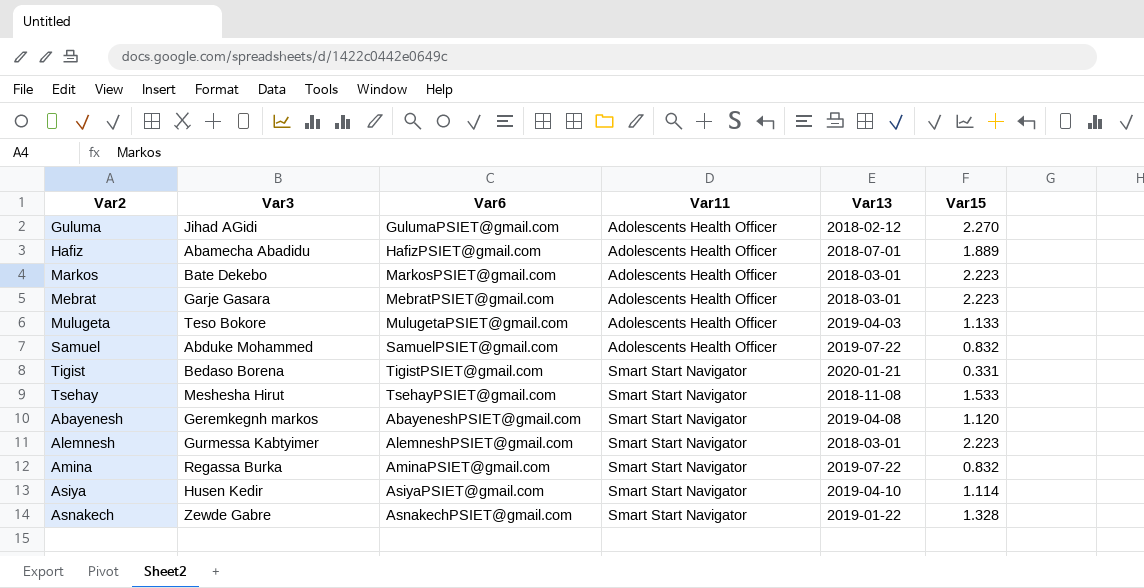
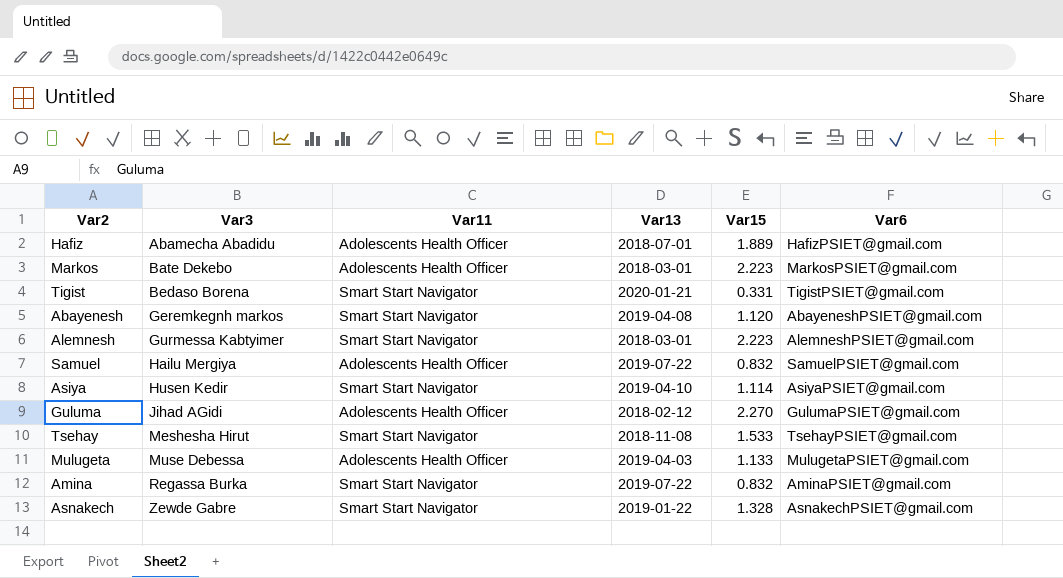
row order: Var11 ascending -> Var3 ascending
column Var6 | position: 3 -> 6
row Mebrat: Garje Gasara | MebratPSIET@gmail.com | Adolescents Health Officer | 2018-03-01 | 2.223 -> none
Samuel | Var3: Abduke Mohammed -> Hailu Mergiya
Mulugeta | Var3: Teso Bokore -> Muse Debessa

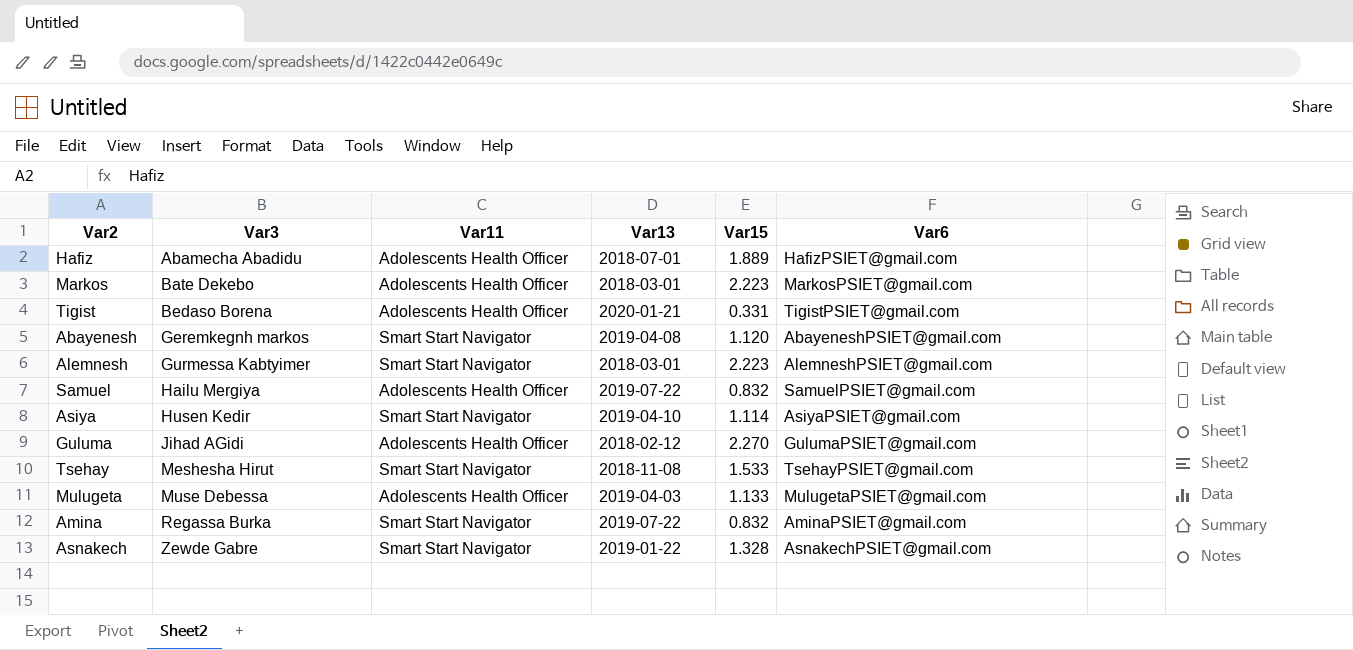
Tigist | Var11: Smart Start Navigator -> Adolescents Health Officer

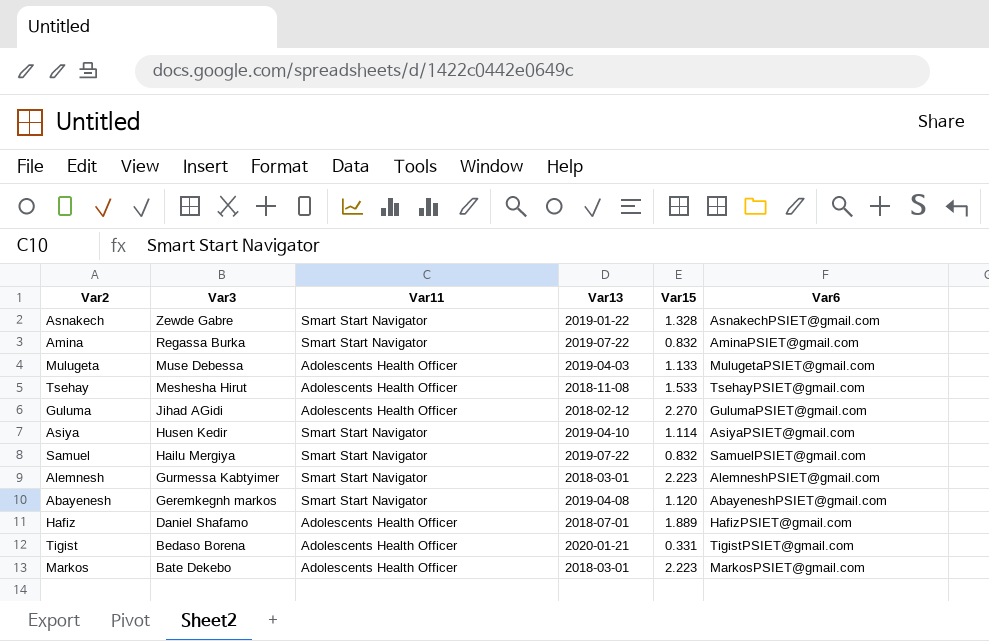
row order: Var3 ascending -> Var3 descending
Tsehay | Var11: Smart Start Navigator -> Adolescents Health Officer
Samuel | Var11: Adolescents Health Officer -> Smart Start Navigator
Hafiz | Var3: Abamecha Abadidu -> Daniel Shafamo

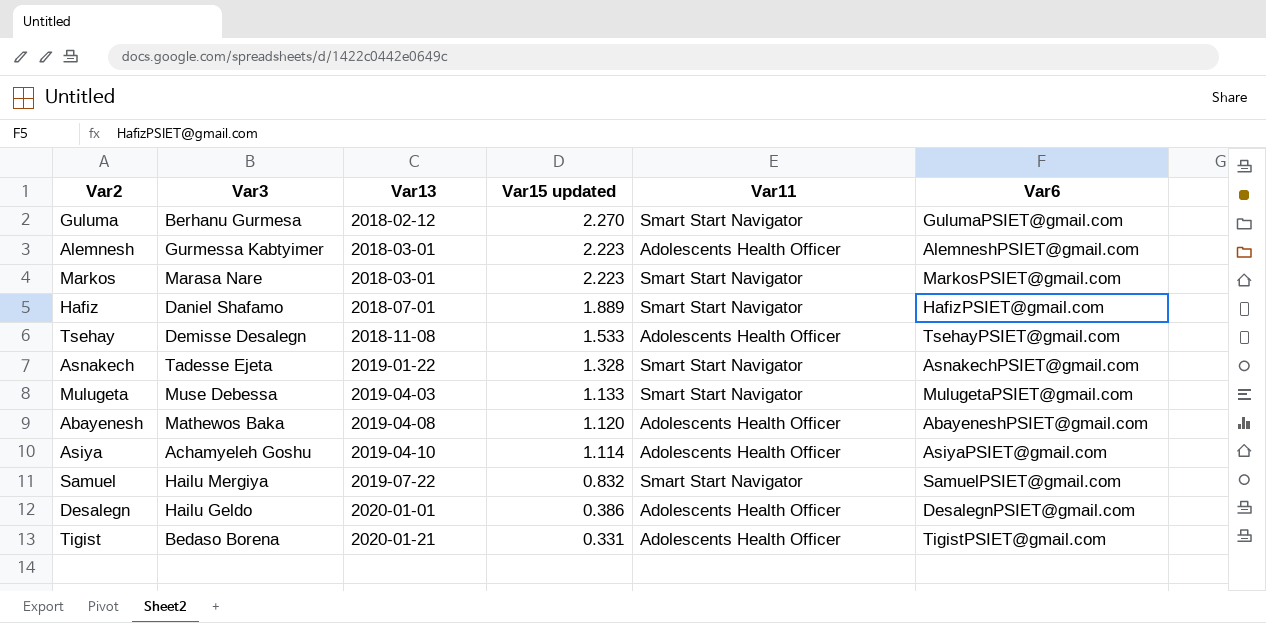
row order: Var3 descending -> Var13 ascending
column name: Var15 -> Var15 updated
column Var11 | position: 3 -> 5
row Amina: Regassa Burka | Smart Start Navigator | 2019-07-22 | 0.832 | AminaPSIET@gmail.com -> none
Guluma | Var3: Jihad AGidi -> Berhanu Gurmesa
Guluma | Var11: Adolescents Health Officer -> Smart Start Navigator
Alemnesh | Var11: Smart Start Navigator -> Adolescents Health Officer
Markos | Var3: Bate Dekebo -> Marasa Nare
Markos | Var11: Adolescents Health Officer -> Smart Start Navigator
Hafiz | Var11: Adolescents Health Officer -> Smart Start Navigator
Tsehay | Var3: Meshesha Hirut -> Demisse Desalegn
Asnakech | Var3: Zewde Gabre -> Tadesse Ejeta
Mulugeta | Var11: Adolescents Health Officer -> Smart Start Navigator
Abayenesh | Var3: Geremkegnh markos -> Mathewos Baka
Abayenesh | Var11: Smart Start Navigator -> Adolescents Health Officer
Asiya | Var3: Husen Kedir -> Achamyeleh Goshu
Asiya | Var11: Smart Start Navigator -> Adolescents Health Officer
row Desalegn: none -> Hailu Geldo | 2020-01-01 | 0.386 | Adolescents Health Officer | DesalegnPSIET@gmail.com

